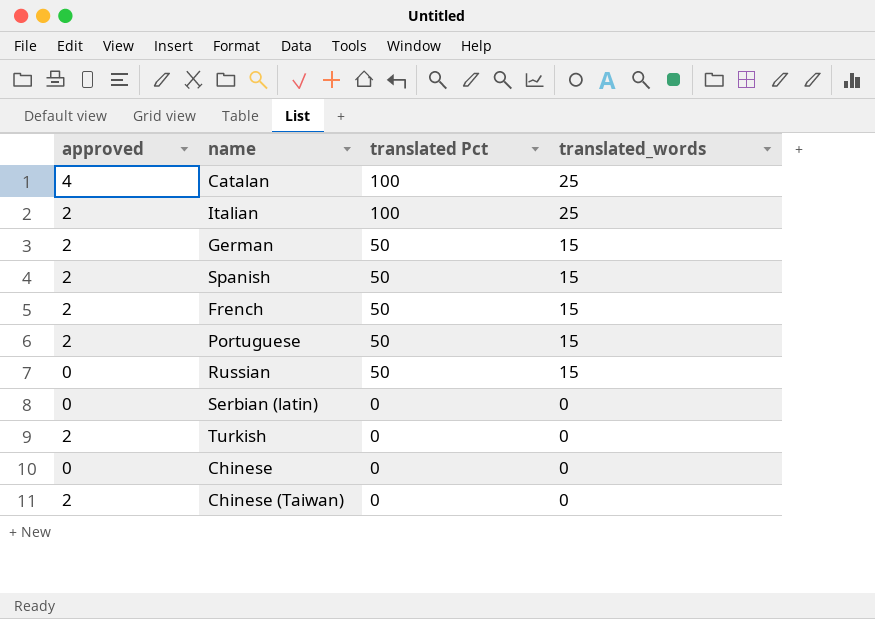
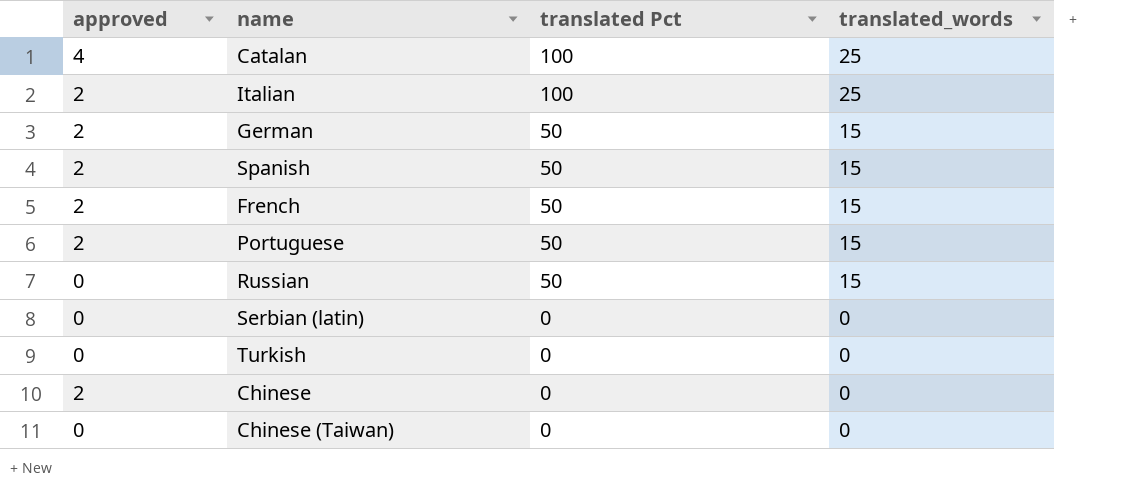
Turkish | approved: 2 -> 0
Chinese | approved: 0 -> 2
Chinese (Taiwan) | approved: 2 -> 0

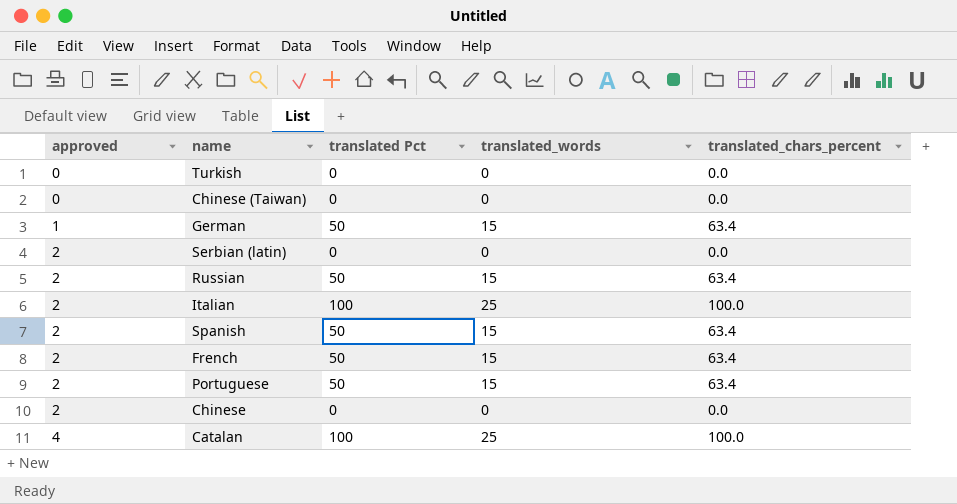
row order: translated Pct descending -> approved ascending
column translated_chars_percent | position: none -> 5
German | approved: 2 -> 1
Serbian (latin) | approved: 0 -> 2
Russian | approved: 0 -> 2

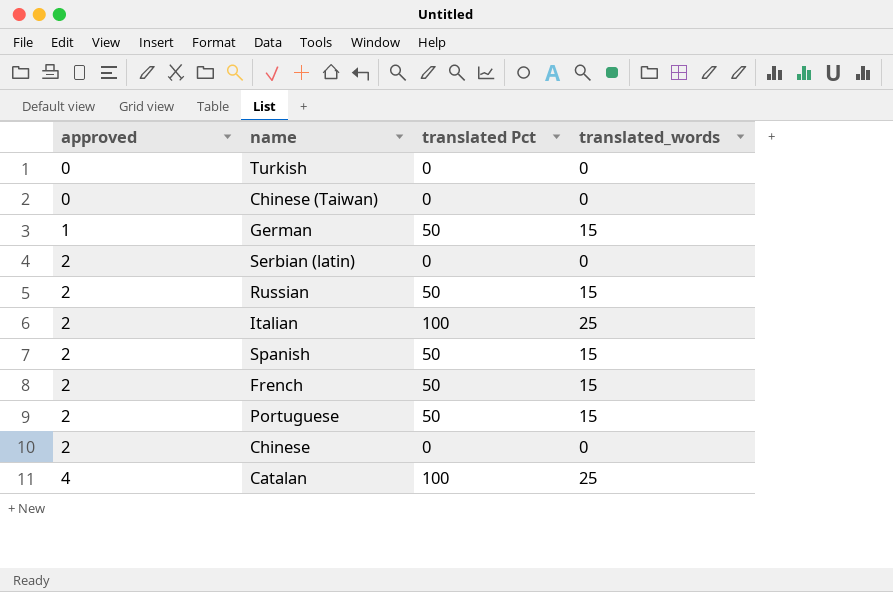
column translated_chars_percent | position: 5 -> none

